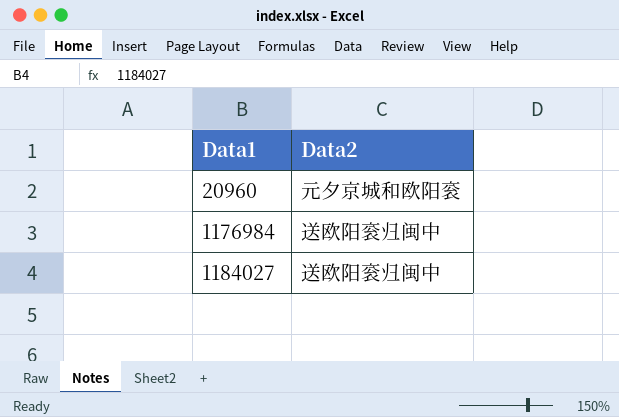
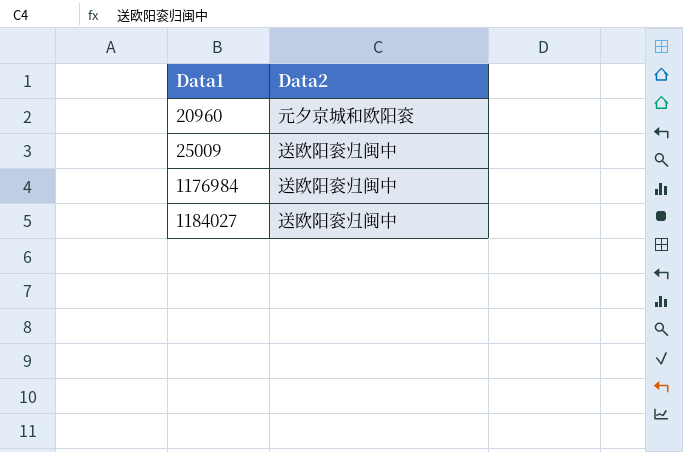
row 25009: none -> 送欧阳衮归闽中

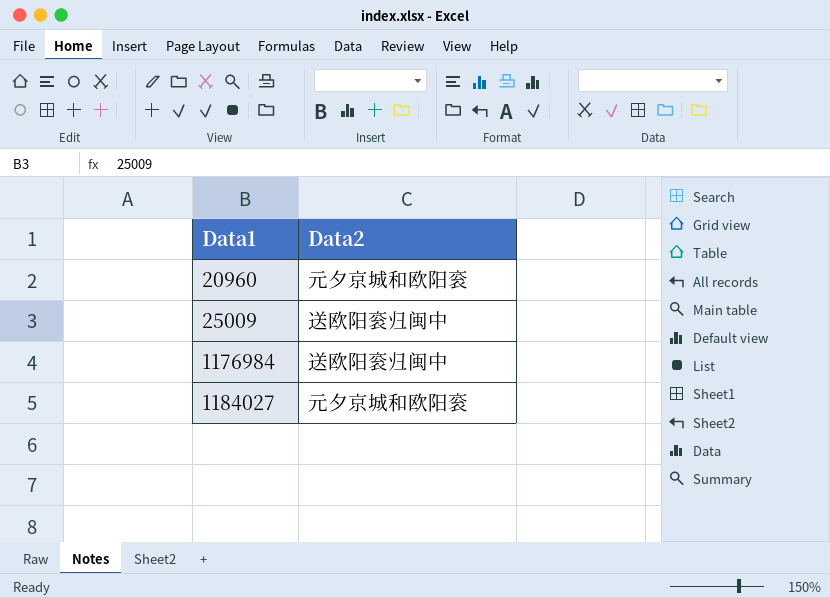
1184027 | Data2: 送欧阳衮归闽中 -> 元夕京城和欧阳衮

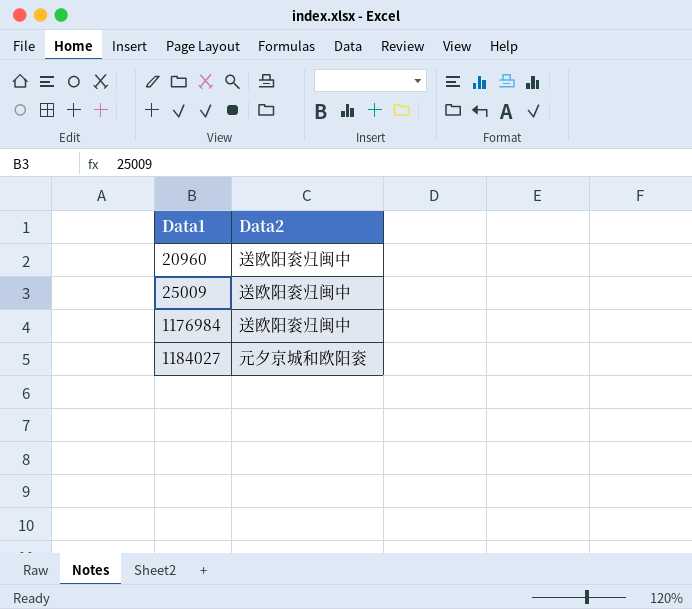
20960 | Data2: 元夕京城和欧阳衮 -> 送欧阳衮归闽中

